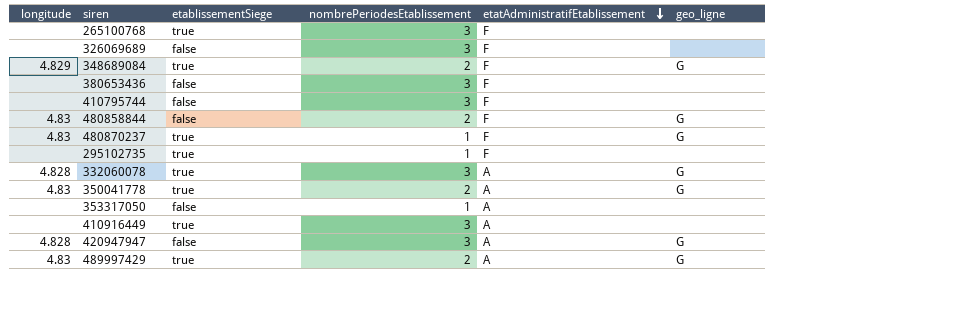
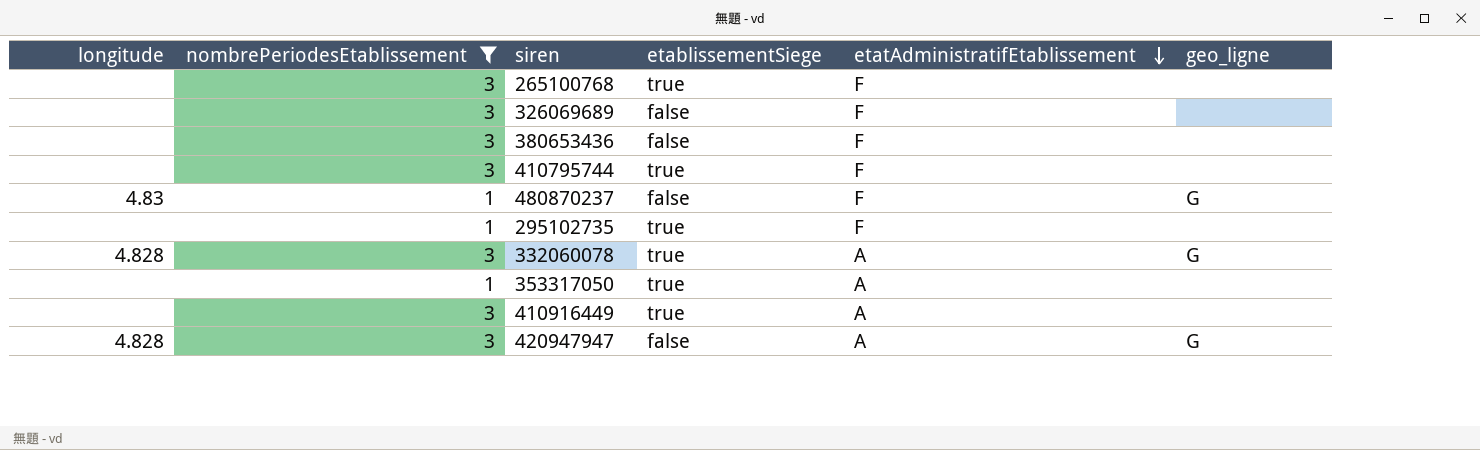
filter: none -> nombrePeriodesEtablissement != 2
column nombrePeriodesEtablissement | position: 4 -> 2
410795744 | etablissementSiege: false -> true
480870237 | etablissementSiege: true -> false
353317050 | etablissementSiege: false -> true

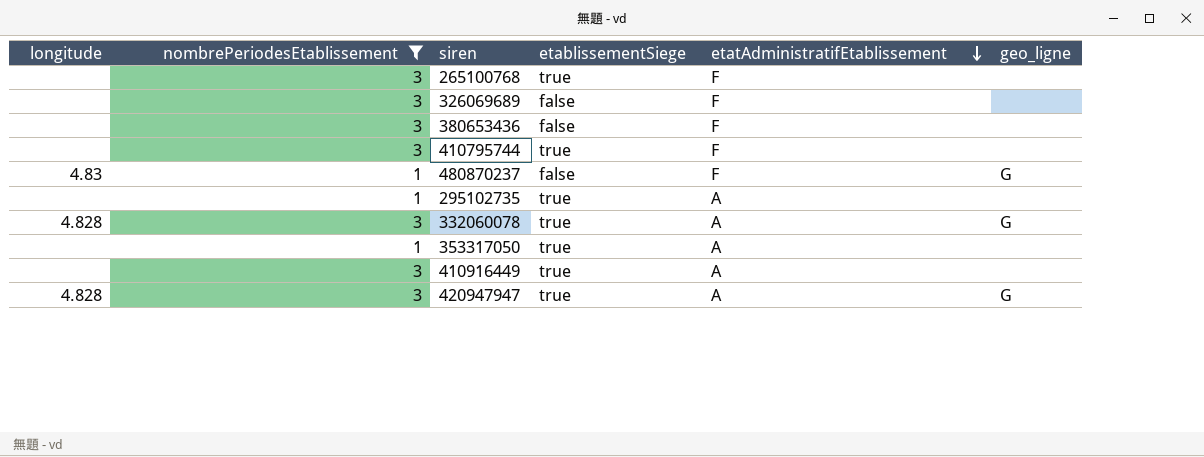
295102735 | etatAdministratifEtablissement: F -> A
420947947 | etablissementSiege: false -> true

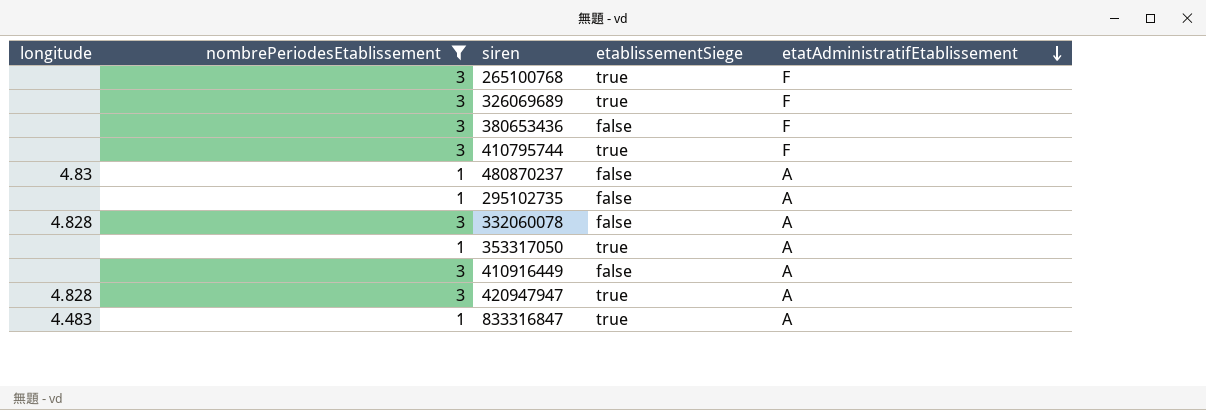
column geo_ligne | position: 6 -> none
326069689 | etablissementSiege: false -> true
480870237 | etatAdministratifEtablissement: F -> A
295102735 | etablissementSiege: true -> false
332060078 | etablissementSiege: true -> false
410916449 | etablissementSiege: true -> false
row 833316847: none -> 4.483 | 1 | true | A

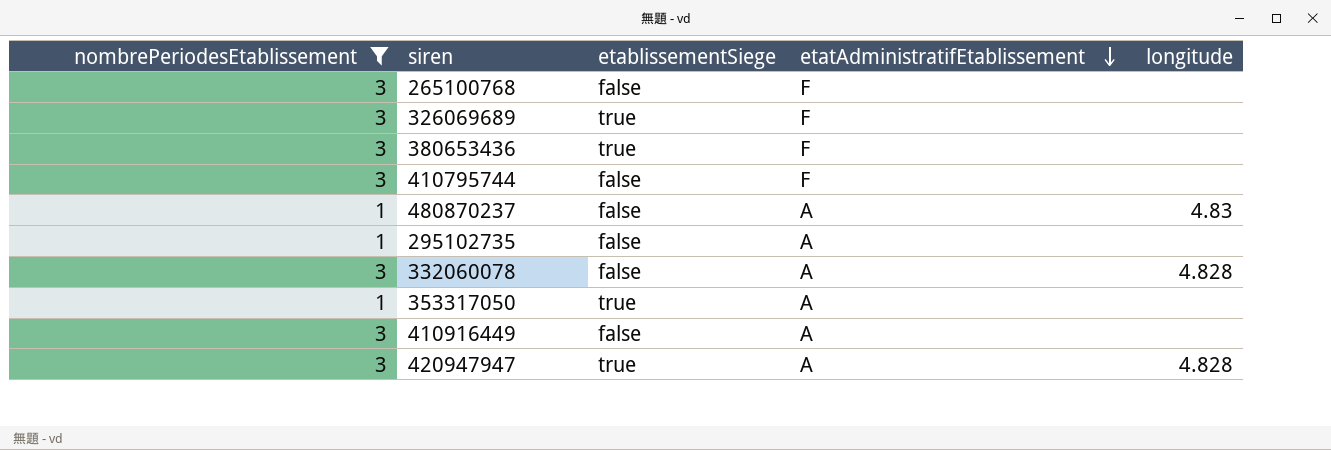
column longitude | position: 1 -> 5
row 833316847: 4.483 | 1 | true | A -> none
265100768 | etablissementSiege: true -> false
380653436 | etablissementSiege: false -> true
410795744 | etablissementSiege: true -> false

